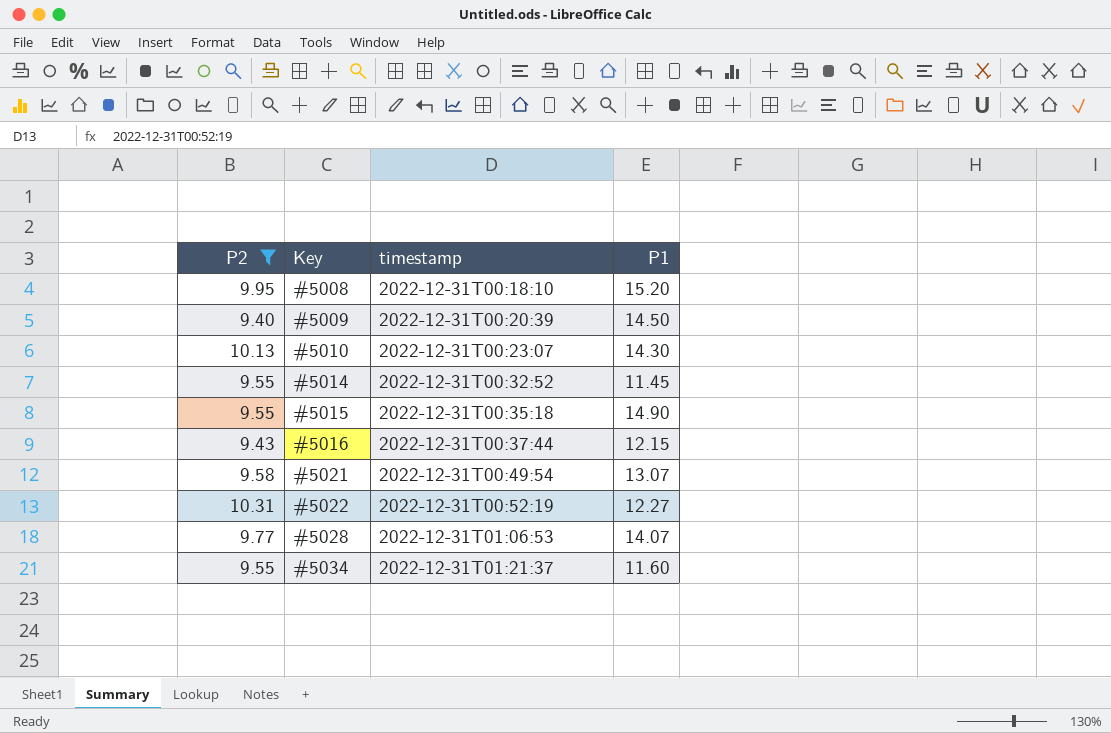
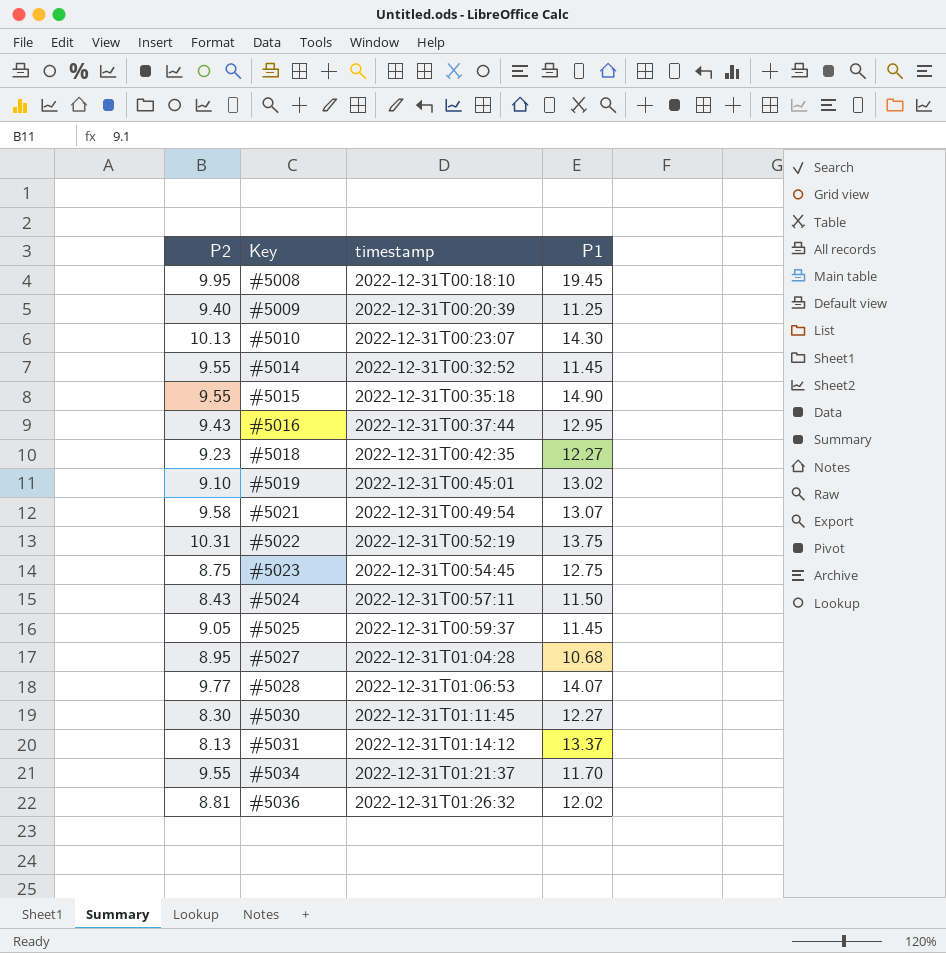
filter: P2 >= 9.40 -> none
#5008 | P1: 15.20 -> 19.45
#5009 | P1: 14.50 -> 11.25
#5016 | P1: 12.15 -> 12.95
#5022 | P1: 12.27 -> 13.75
#5034 | P1: 11.60 -> 11.70

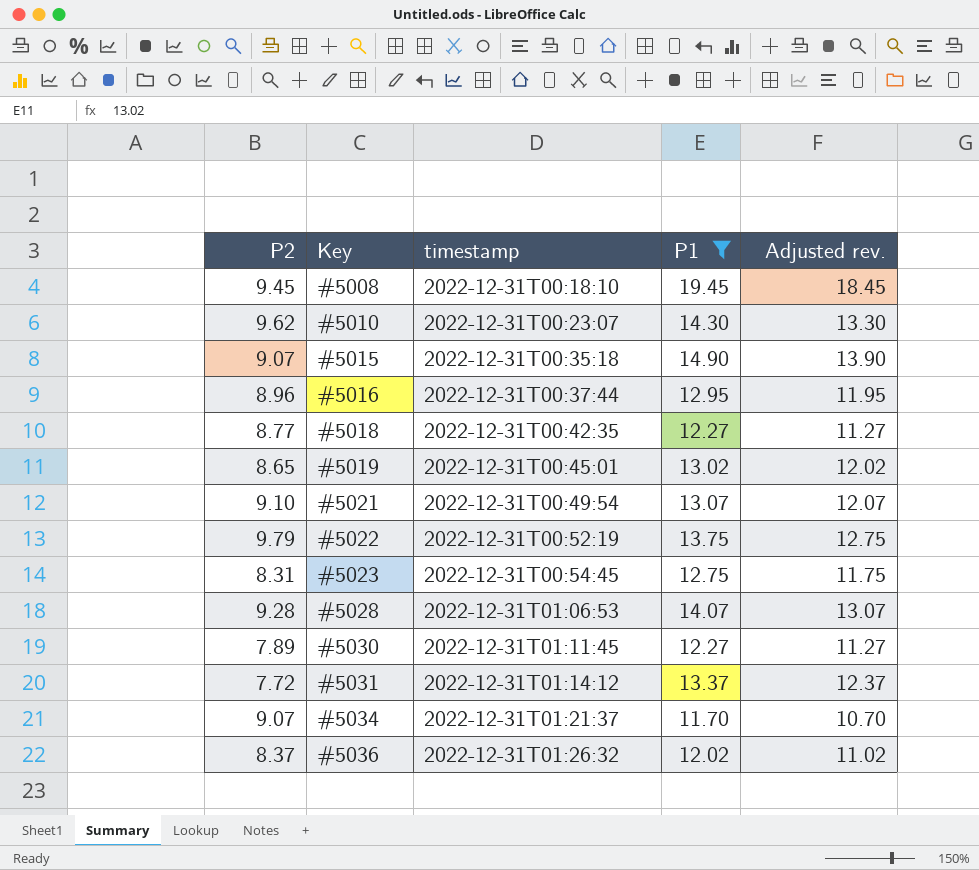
filter: none -> P1 >= 11.70
column Adjusted rev. | formula: none -> [P1] - 1
#5008 | P2: 9.95 -> 9.45
#5010 | P2: 10.13 -> 9.62
#5015 | P2: 9.55 -> 9.07
#5016 | P2: 9.43 -> 8.96
#5018 | P2: 9.23 -> 8.77
#5019 | P2: 9.10 -> 8.65
#5021 | P2: 9.58 -> 9.10
#5022 | P2: 10.31 -> 9.79
#5023 | P2: 8.75 -> 8.31
#5028 | P2: 9.77 -> 9.28
#5030 | P2: 8.30 -> 7.89
#5031 | P2: 8.13 -> 7.72
#5034 | P2: 9.55 -> 9.07
#5036 | P2: 8.81 -> 8.37

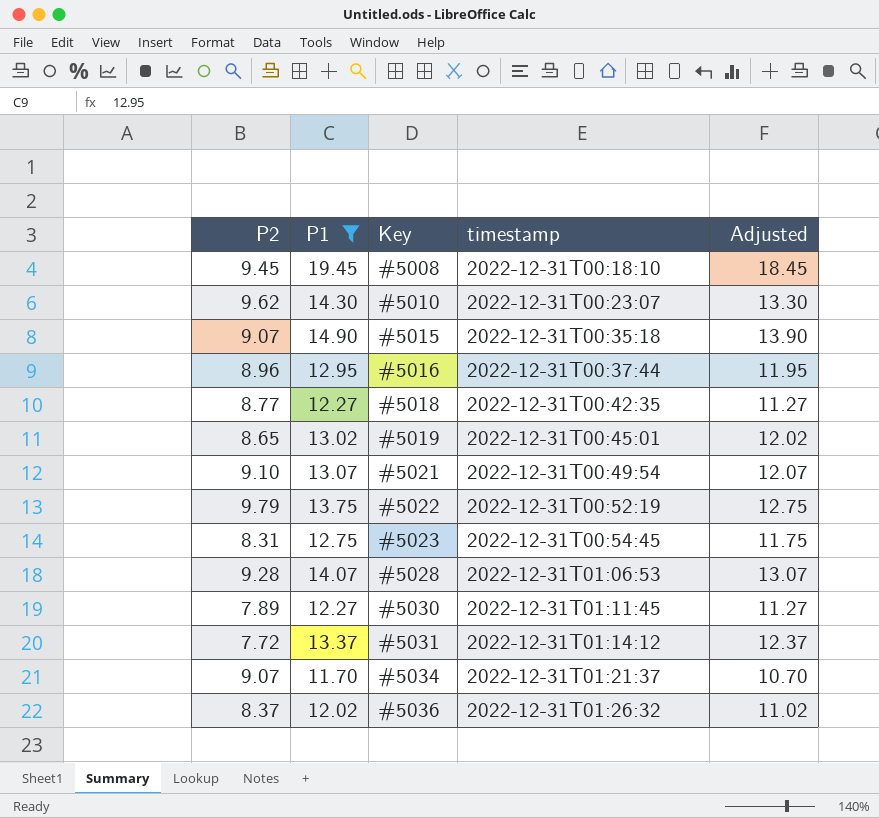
column P1 | position: 4 -> 2
column name: Adjusted rev. -> Adjusted

